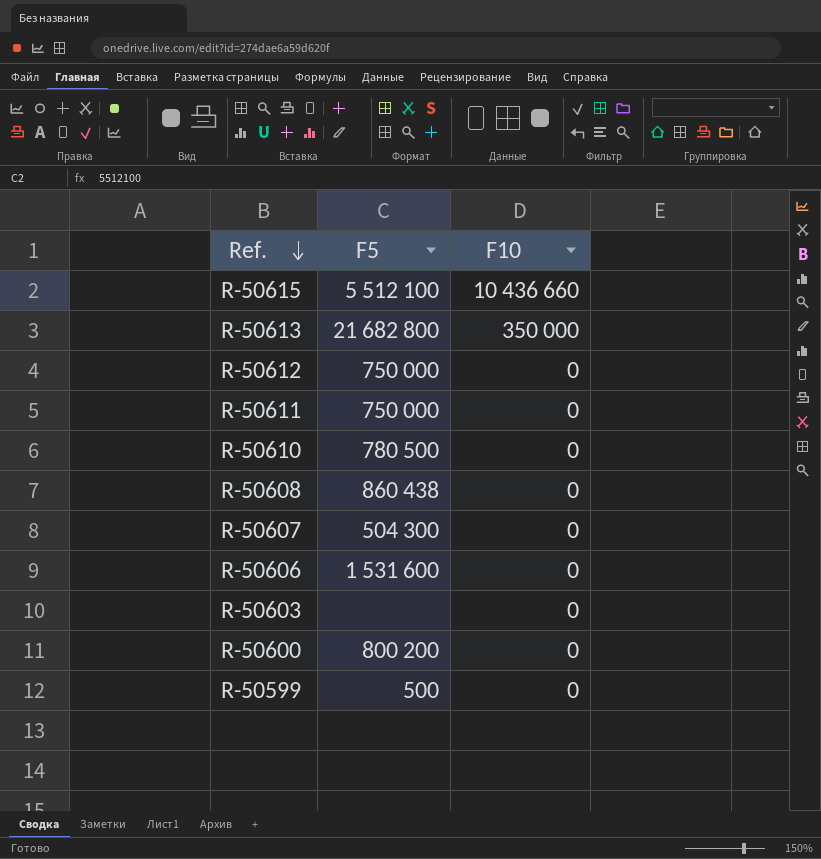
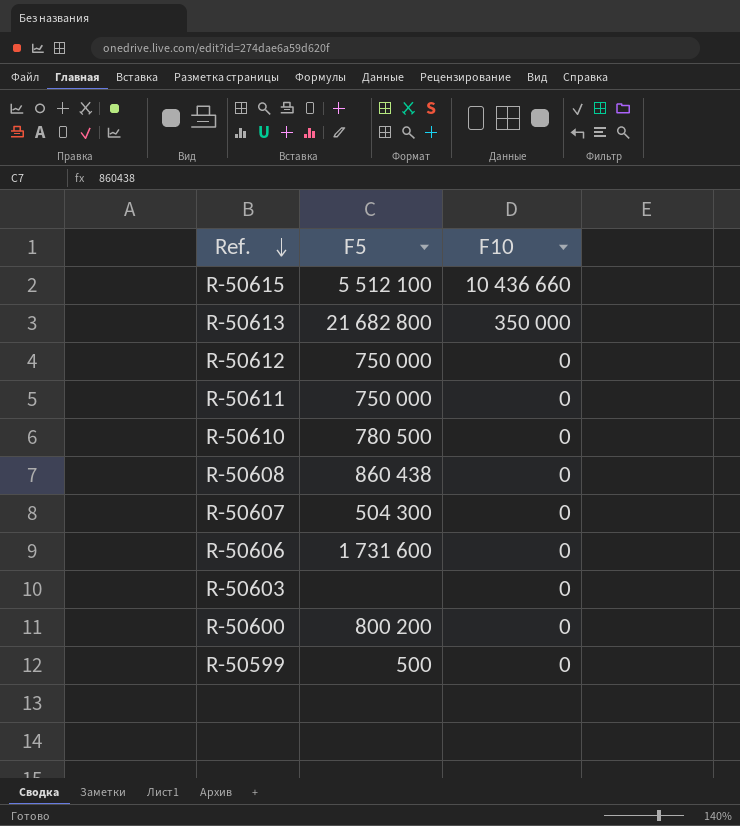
R-50606 | F5: 1 531 600 -> 1 731 600

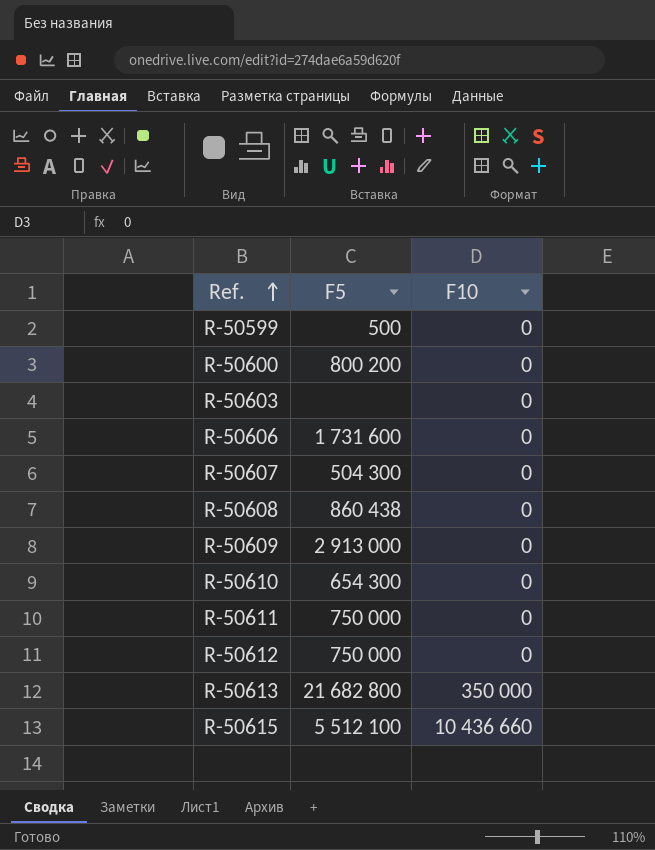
row order: Ref. descending -> Ref. ascending
row R-50609: none -> 2 913 000 | 0
R-50610 | F5: 780 500 -> 654 300

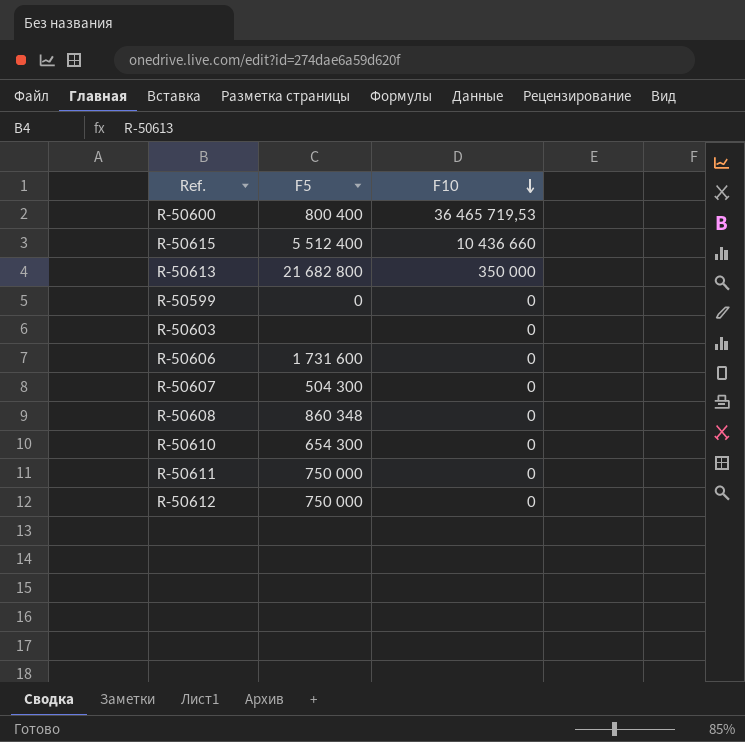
row order: Ref. ascending -> F10 descending
row R-50609: 2 913 000 | 0 -> none
R-50600 | F5: 800 200 -> 800 400
R-50600 | F10: 0 -> 36 465 719,53
R-50615 | F5: 5 512 100 -> 5 512 400
R-50599 | F5: 500 -> 0
R-50608 | F5: 860 438 -> 860 348

